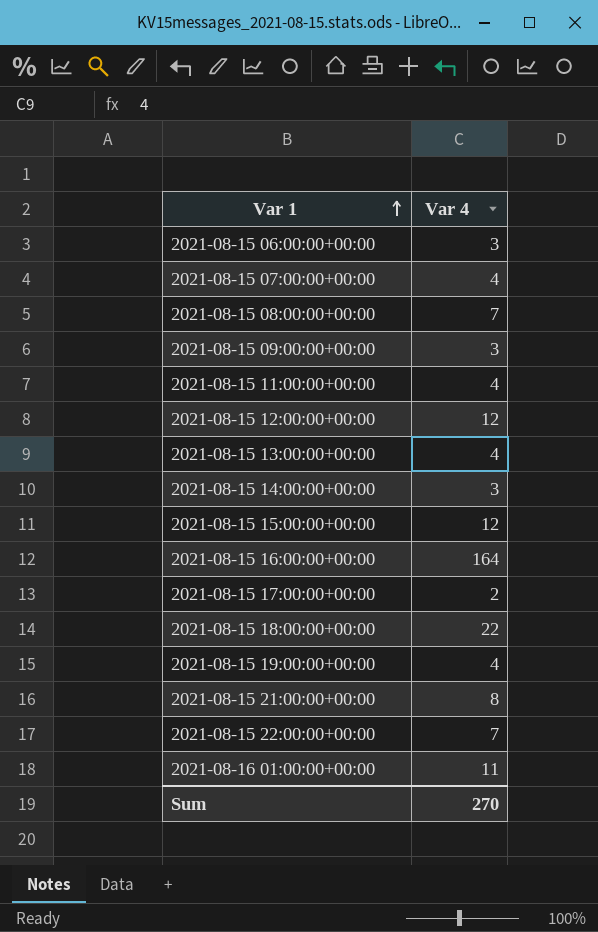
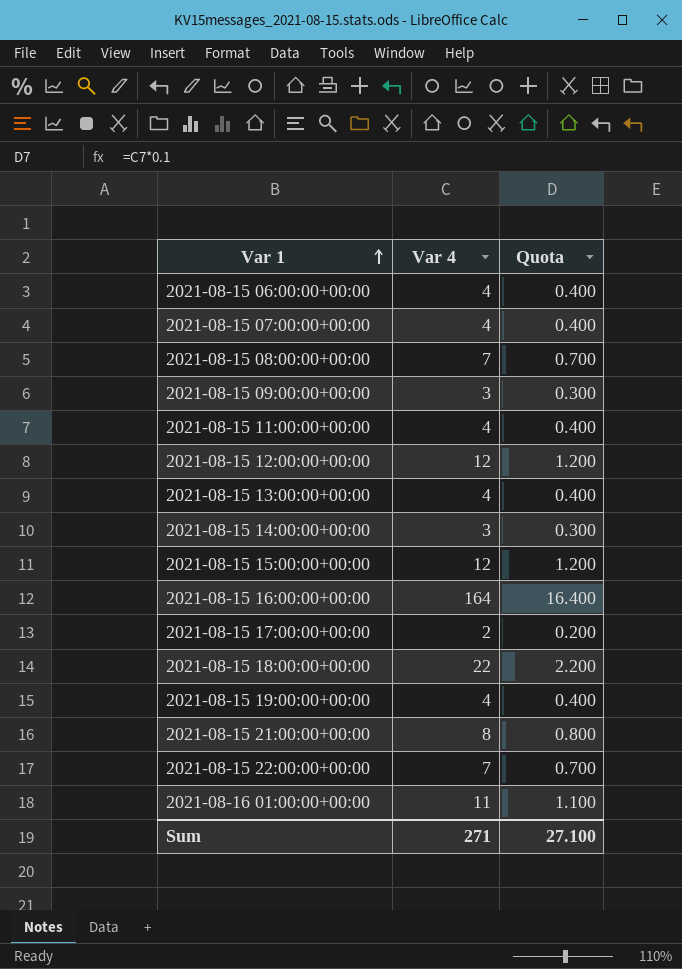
column Quota | formula: none -> [Var 4] * 0.1
2021-08-15 06:00:00+00:00 | Var 4: 3 -> 4
Sum | Var 4: 270 -> 271

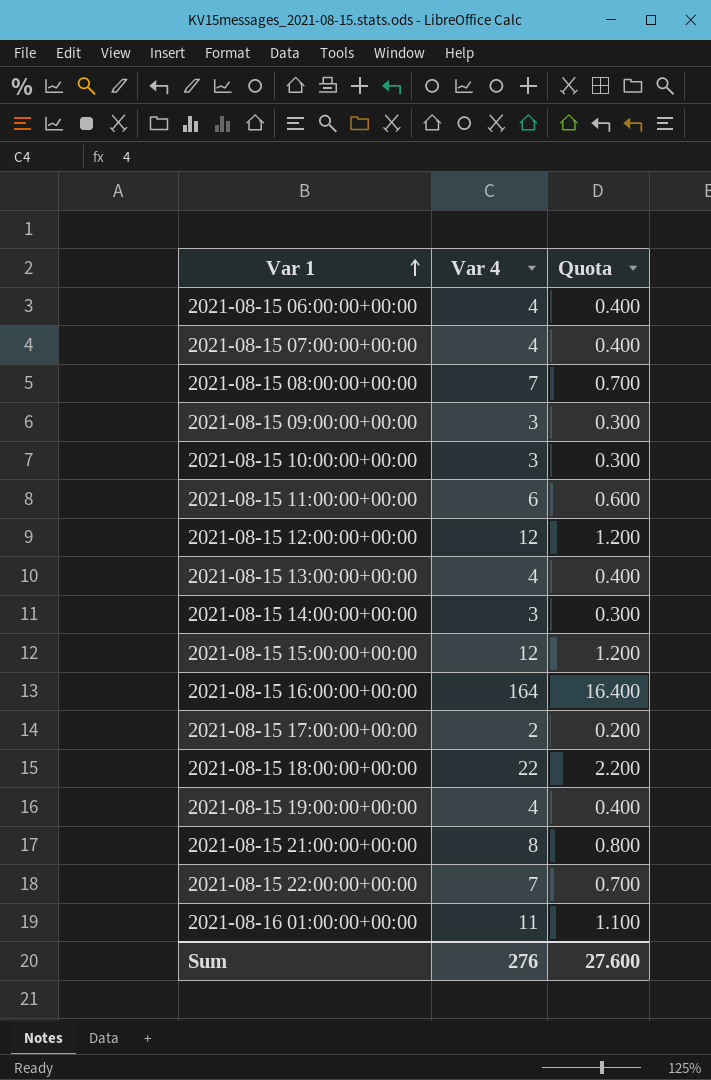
row 2021-08-15 10:00:00+00:00: none -> 3 | 0.300
2021-08-15 11:00:00+00:00 | Var 4: 4 -> 6
2021-08-15 11:00:00+00:00 | Quota: 0.400 -> 0.600
Sum | Var 4: 271 -> 276
Sum | Quota: 27.100 -> 27.600

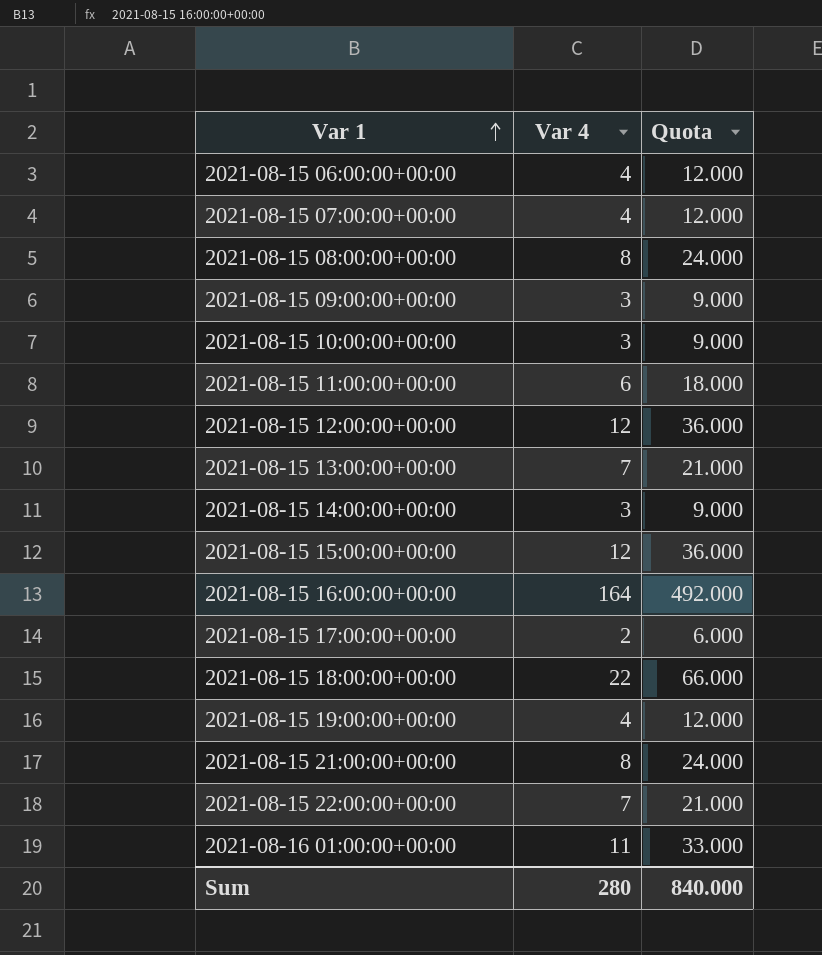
column Quota | formula: [Var 4] * 0.1 -> [Var 4] * 3
2021-08-15 08:00:00+00:00 | Var 4: 7 -> 8
2021-08-15 13:00:00+00:00 | Var 4: 4 -> 7
Sum | Var 4: 276 -> 280
Sum | Quota: 27.600 -> 840.000

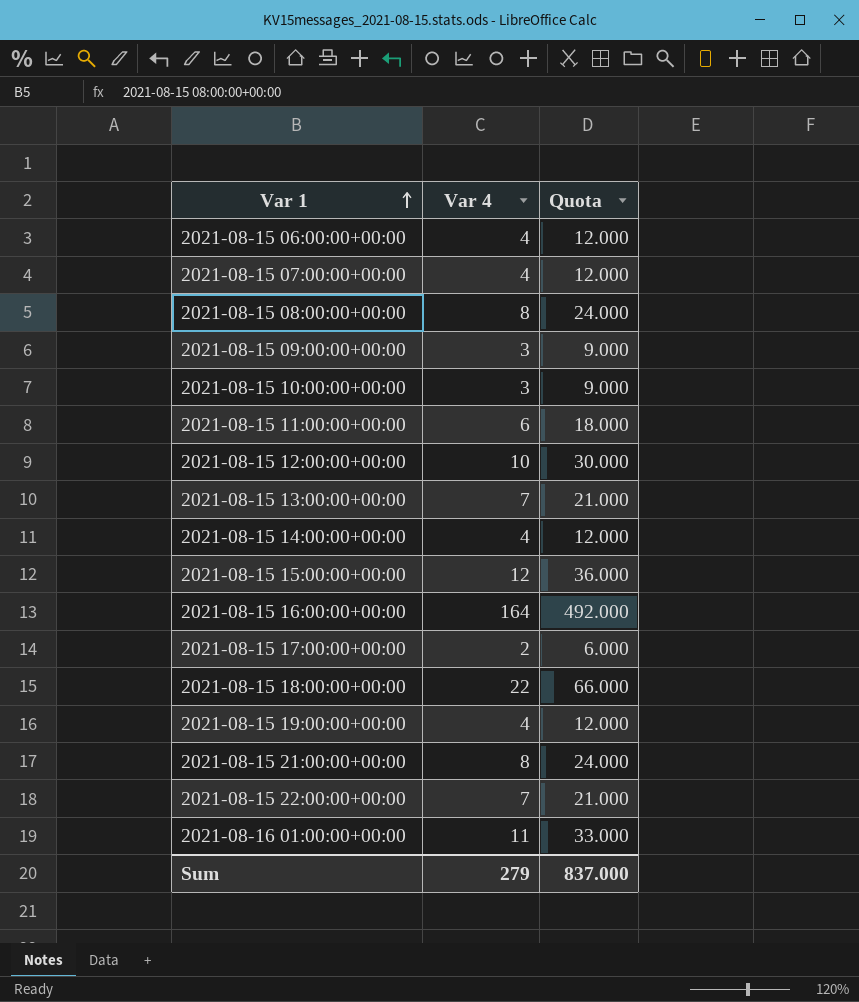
2021-08-15 12:00:00+00:00 | Var 4: 12 -> 10
2021-08-15 12:00:00+00:00 | Quota: 36.000 -> 30.000
2021-08-15 14:00:00+00:00 | Var 4: 3 -> 4
2021-08-15 14:00:00+00:00 | Quota: 9.000 -> 12.000
Sum | Var 4: 280 -> 279
Sum | Quota: 840.000 -> 837.000

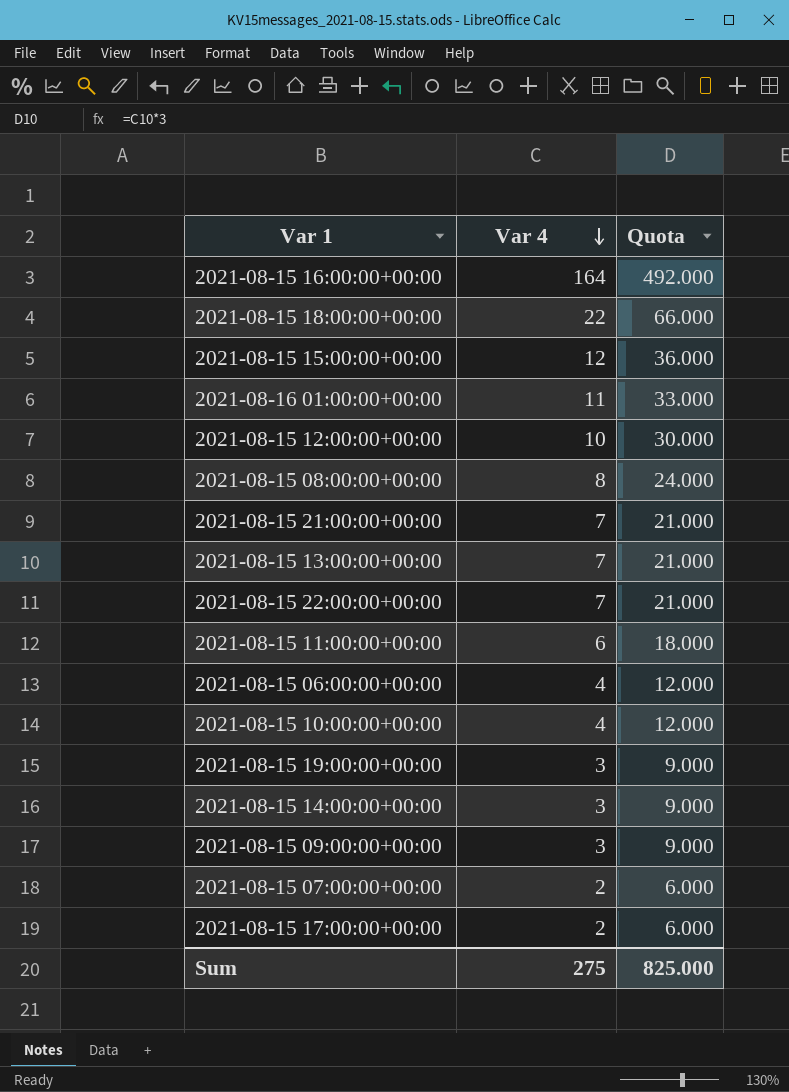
row order: Var 1 ascending -> Var 4 descending
2021-08-15 21:00:00+00:00 | Var 4: 8 -> 7
2021-08-15 21:00:00+00:00 | Quota: 24.000 -> 21.000
2021-08-15 10:00:00+00:00 | Var 4: 3 -> 4
2021-08-15 10:00:00+00:00 | Quota: 9.000 -> 12.000
2021-08-15 19:00:00+00:00 | Var 4: 4 -> 3
2021-08-15 19:00:00+00:00 | Quota: 12.000 -> 9.000
2021-08-15 14:00:00+00:00 | Var 4: 4 -> 3
2021-08-15 14:00:00+00:00 | Quota: 12.000 -> 9.000
2021-08-15 07:00:00+00:00 | Var 4: 4 -> 2
2021-08-15 07:00:00+00:00 | Quota: 12.000 -> 6.000
Sum | Var 4: 279 -> 275
Sum | Quota: 837.000 -> 825.000

